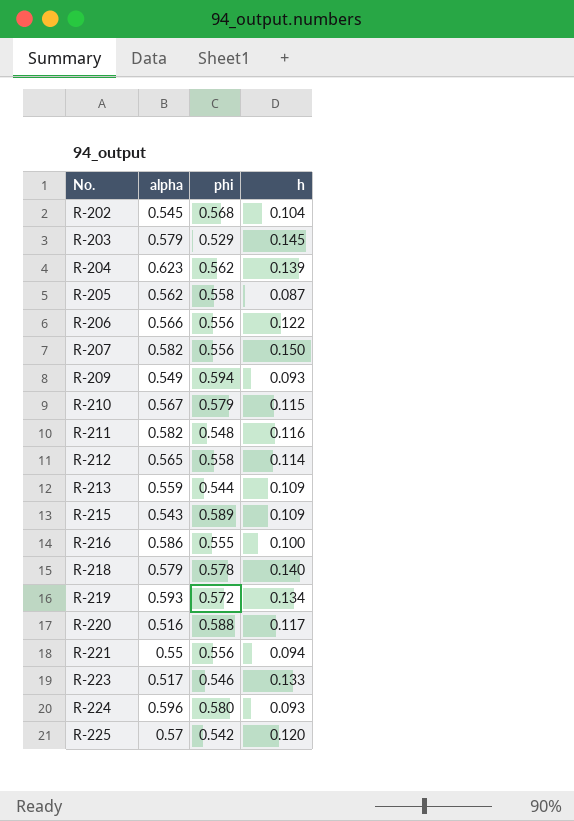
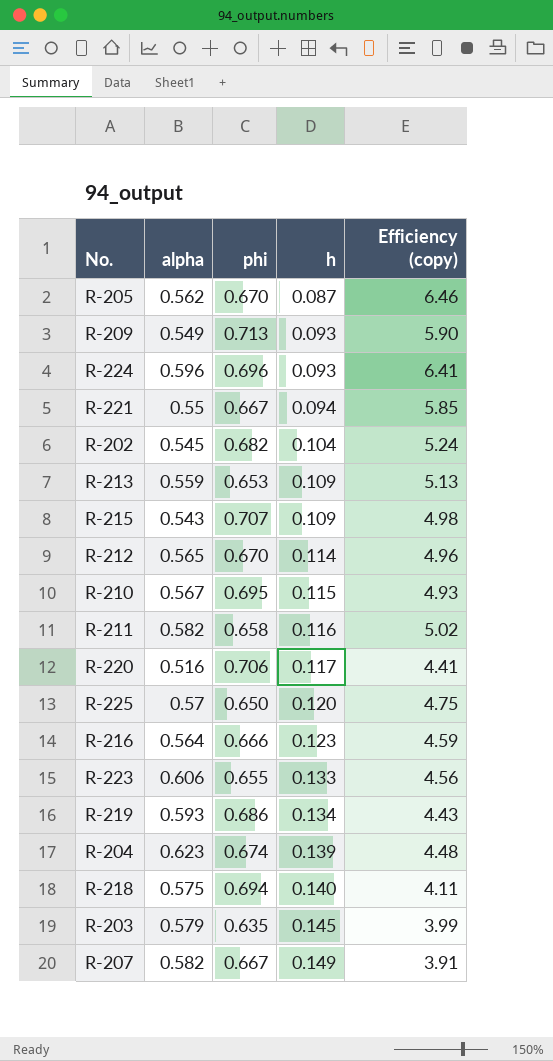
row order: No. ascending -> h ascending
column Efficiency (copy) | formula: none -> [alpha] / [h]
row R-206: 0.566 | 0.556 | 0.122 -> none
R-205 | phi: 0.558 -> 0.670
R-209 | phi: 0.594 -> 0.713
R-224 | phi: 0.580 -> 0.696
R-221 | phi: 0.556 -> 0.667
R-202 | phi: 0.568 -> 0.682
R-213 | phi: 0.544 -> 0.653
R-215 | phi: 0.589 -> 0.707
R-212 | phi: 0.558 -> 0.670
R-210 | phi: 0.579 -> 0.695
R-211 | phi: 0.548 -> 0.658
R-220 | phi: 0.588 -> 0.706
R-225 | phi: 0.542 -> 0.650
R-216 | alpha: 0.586 -> 0.564
R-216 | phi: 0.555 -> 0.666
R-216 | h: 0.100 -> 0.123
R-223 | alpha: 0.517 -> 0.606
R-223 | phi: 0.546 -> 0.655
R-219 | phi: 0.572 -> 0.686
R-204 | phi: 0.562 -> 0.674
R-218 | alpha: 0.579 -> 0.575
R-218 | phi: 0.578 -> 0.694
R-203 | phi: 0.529 -> 0.635
R-207 | phi: 0.556 -> 0.667
R-207 | h: 0.150 -> 0.149

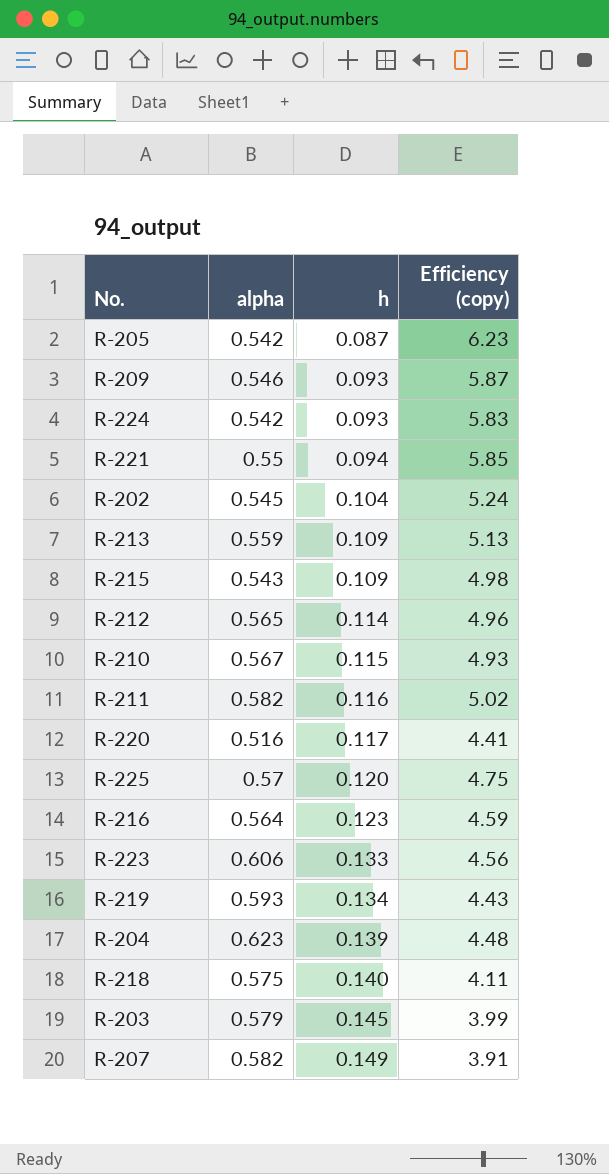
column phi | position: 3 -> none
R-205 | alpha: 0.562 -> 0.542
R-205 | Efficiency (copy): 6.46 -> 6.23
R-209 | alpha: 0.549 -> 0.546
R-209 | Efficiency (copy): 5.90 -> 5.87
R-224 | alpha: 0.596 -> 0.542
R-224 | Efficiency (copy): 6.41 -> 5.83

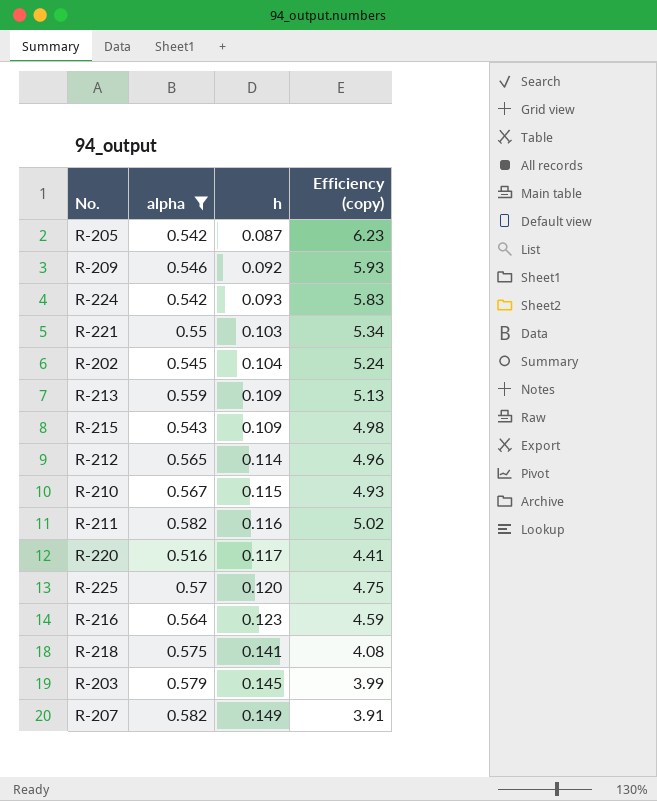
filter: none -> alpha <= 0.582
R-209 | h: 0.093 -> 0.092
R-209 | Efficiency (copy): 5.87 -> 5.93
R-221 | h: 0.094 -> 0.103
R-221 | Efficiency (copy): 5.85 -> 5.34
R-218 | h: 0.140 -> 0.141
R-218 | Efficiency (copy): 4.11 -> 4.08

